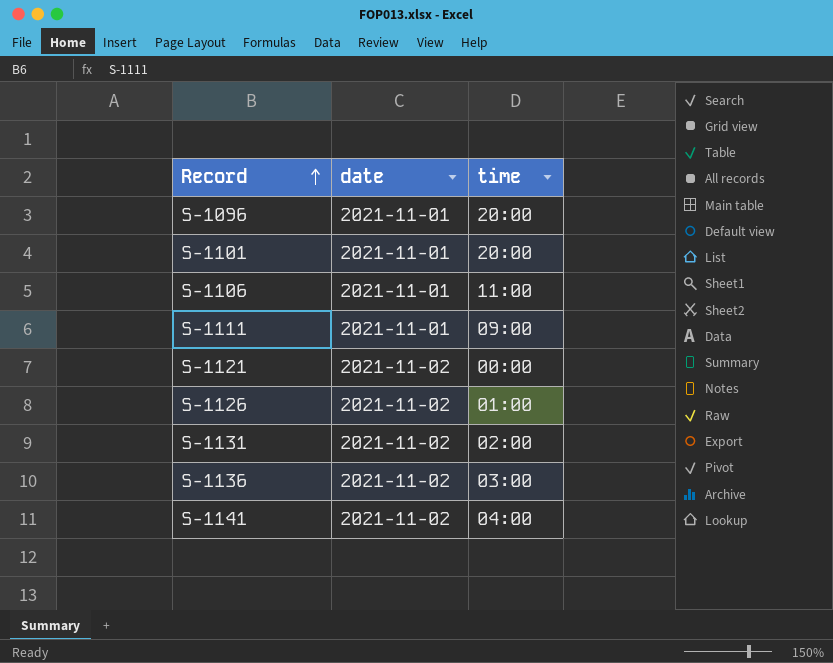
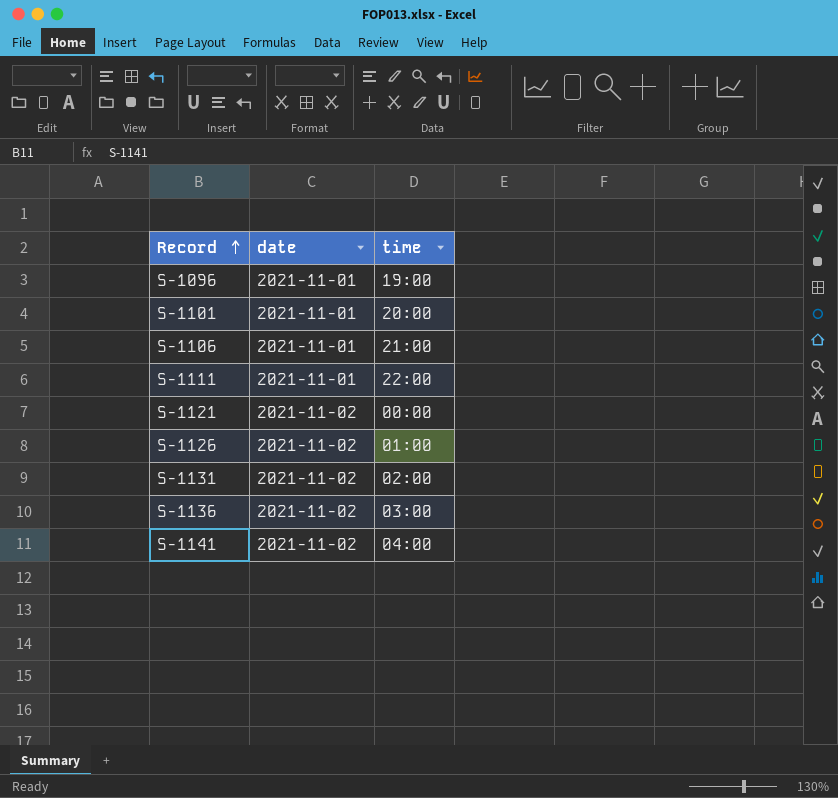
S-1096 | time: 20:00 -> 19:00
S-1106 | time: 11:00 -> 21:00
S-1111 | time: 09:00 -> 22:00

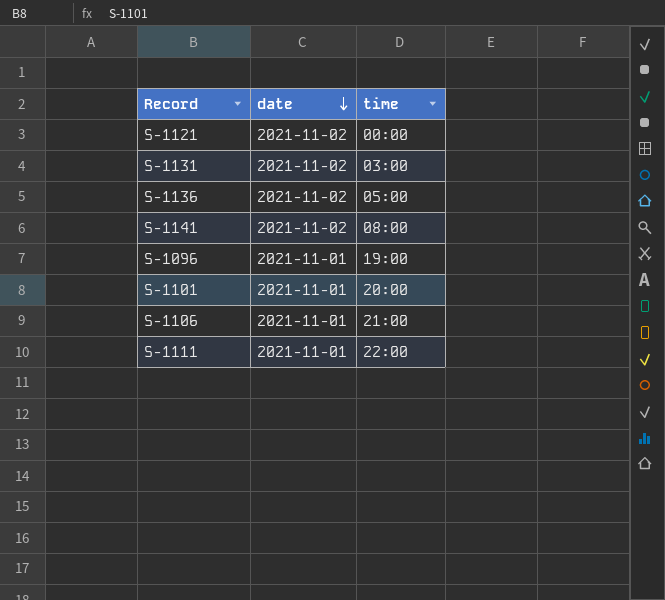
row order: Record ascending -> date descending
row S-1126: 2021-11-02 | 01:00 -> none
S-1131 | time: 02:00 -> 03:00
S-1136 | time: 03:00 -> 05:00
S-1141 | time: 04:00 -> 08:00

